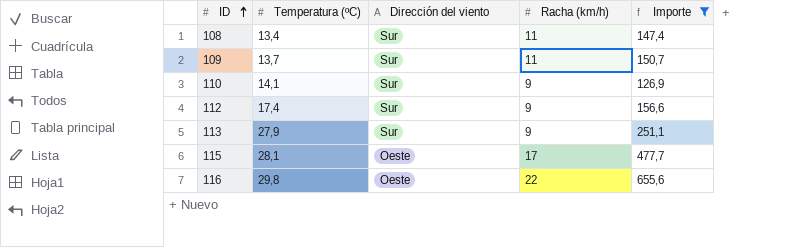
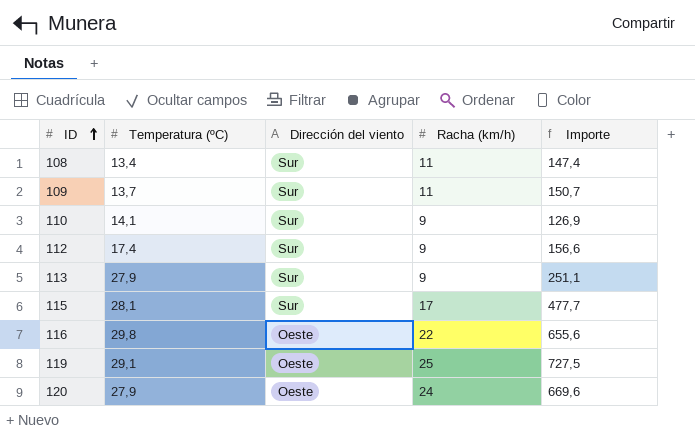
filter: Importe <= 655,6 -> none
115 | Dirección del viento: Oeste -> Sur

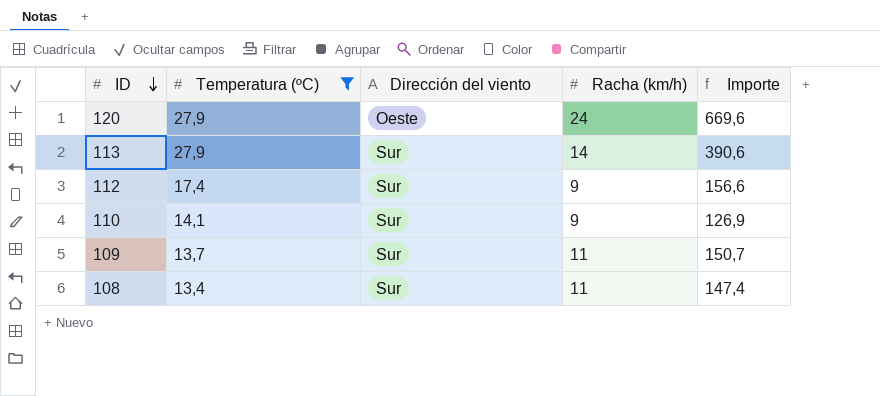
filter: none -> Temperatura (ºC) <= 27,9
row order: ID ascending -> ID descending
113 | Racha (km/h): 9 -> 14
113 | Importe: 251,1 -> 390,6

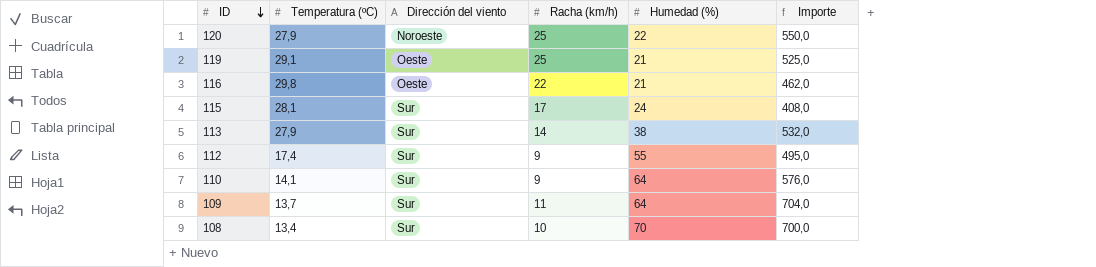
filter: Temperatura (ºC) <= 27,9 -> none
column Humedad (%) | position: none -> 5
column Importe | formula: [Temperatura (ºC)] * [Racha (km/h)] -> [Racha (km/h)] * [Humedad (%)]
120 | Dirección del viento: Oeste -> Noroeste
120 | Racha (km/h): 24 -> 25
108 | Racha (km/h): 11 -> 10

